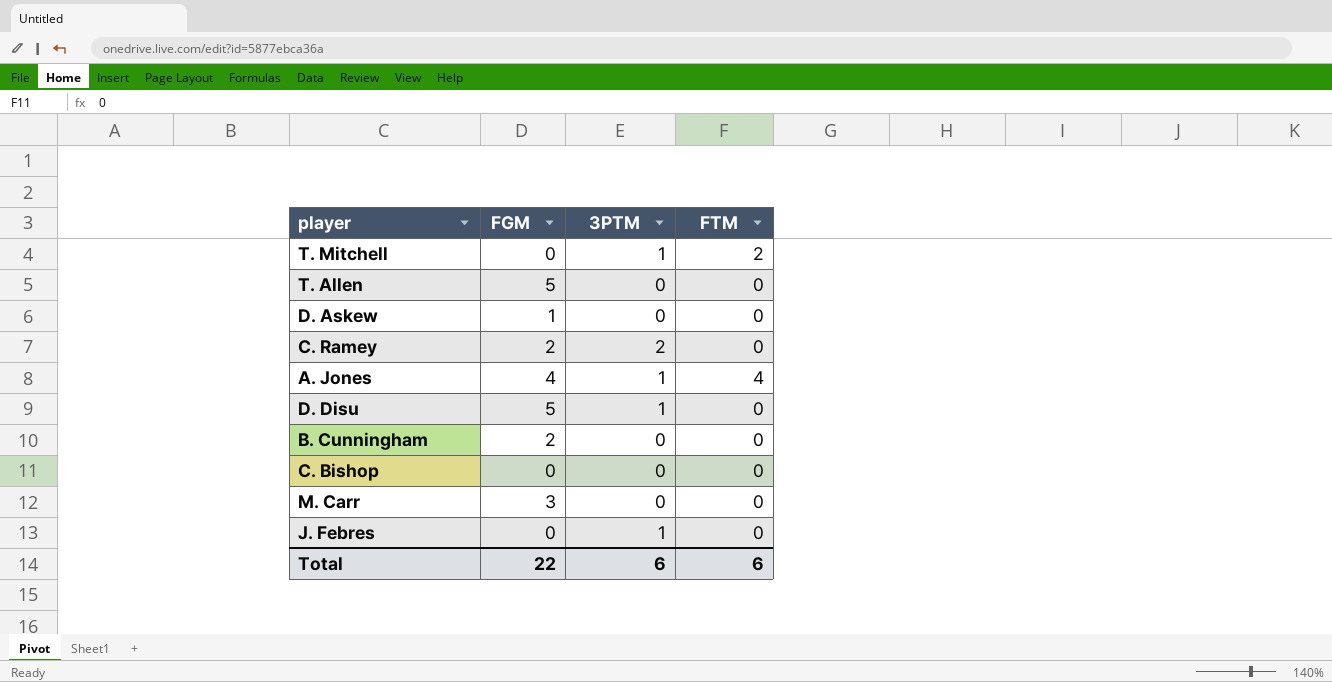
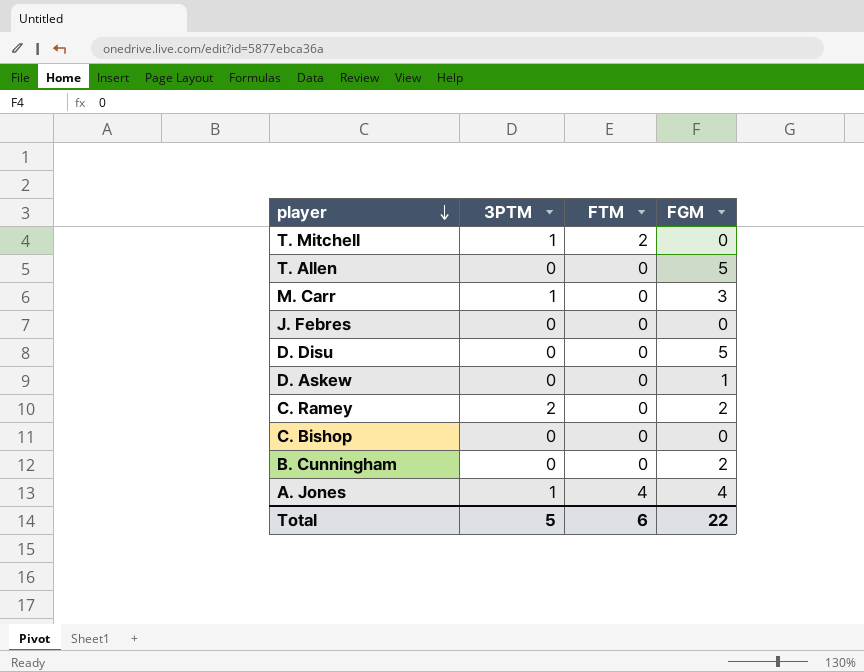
row order: none -> player descending
column FGM | position: 2 -> 4
M. Carr | 3PTM: 0 -> 1
J. Febres | 3PTM: 1 -> 0
D. Disu | 3PTM: 1 -> 0
Total | 3PTM: 6 -> 5

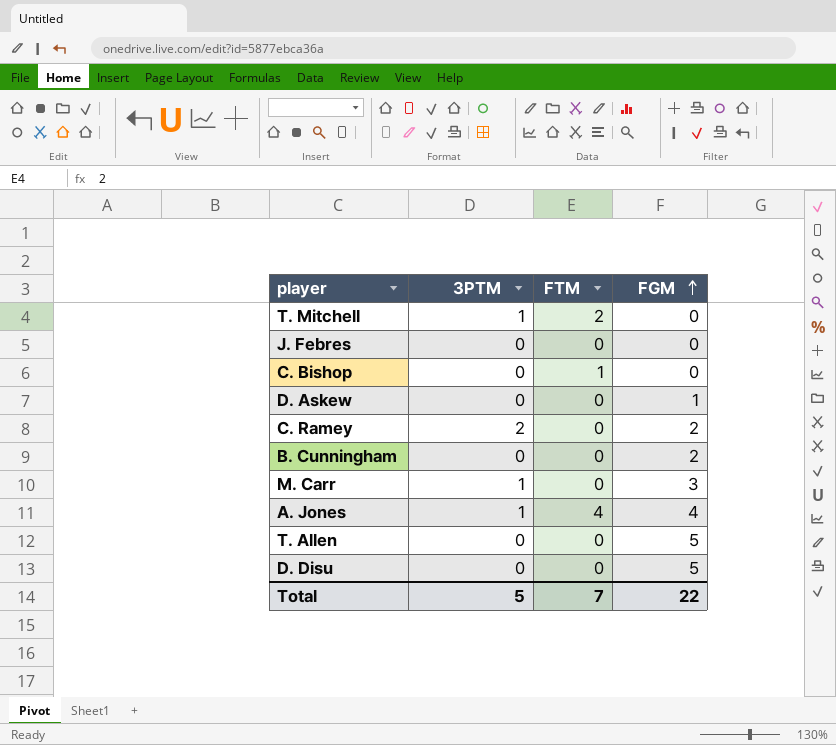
row order: player descending -> FGM ascending
C. Bishop | FTM: 0 -> 1
Total | FTM: 6 -> 7

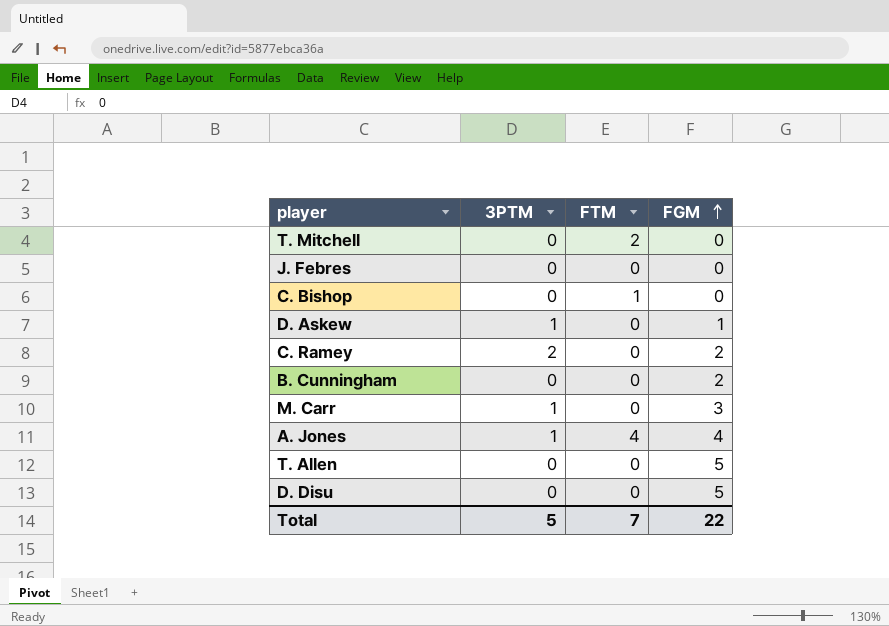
T. Mitchell | 3PTM: 1 -> 0
D. Askew | 3PTM: 0 -> 1

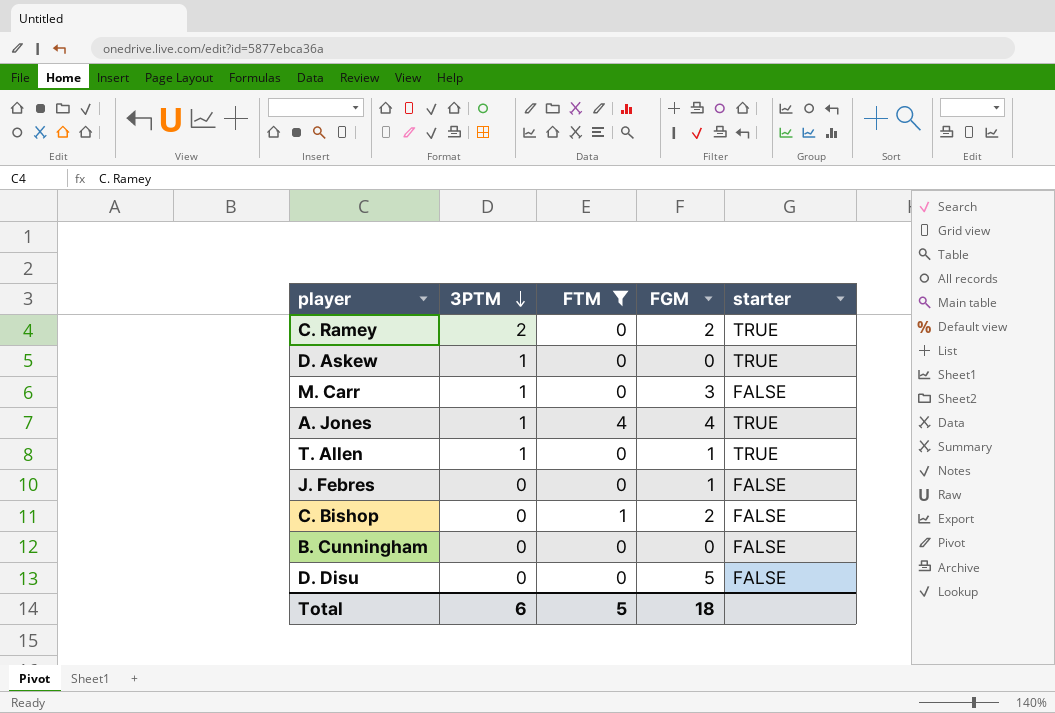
filter: none -> FTM != 2
row order: FGM ascending -> 3PTM descending
column starter | position: none -> 5
D. Askew | FGM: 1 -> 0
T. Allen | 3PTM: 0 -> 1
T. Allen | FGM: 5 -> 1
J. Febres | FGM: 0 -> 1
C. Bishop | FGM: 0 -> 2
B. Cunningham | FGM: 2 -> 0
Total | 3PTM: 5 -> 6
Total | FTM: 7 -> 5
Total | FGM: 22 -> 18

